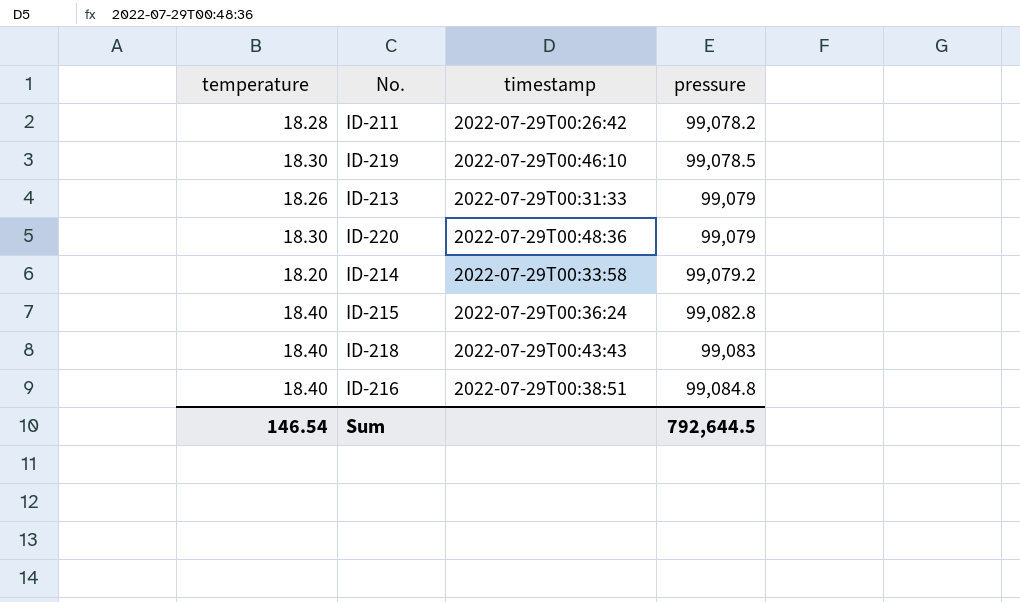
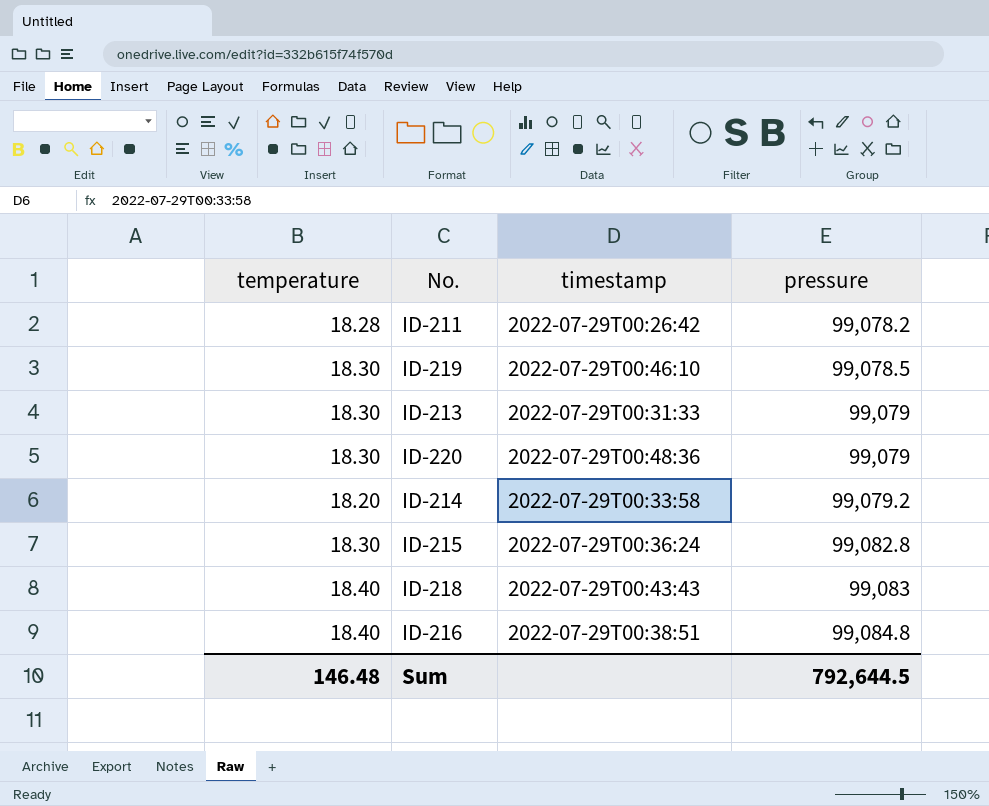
ID-213 | temperature: 18.26 -> 18.30
ID-215 | temperature: 18.40 -> 18.30
Sum | temperature: 146.54 -> 146.48

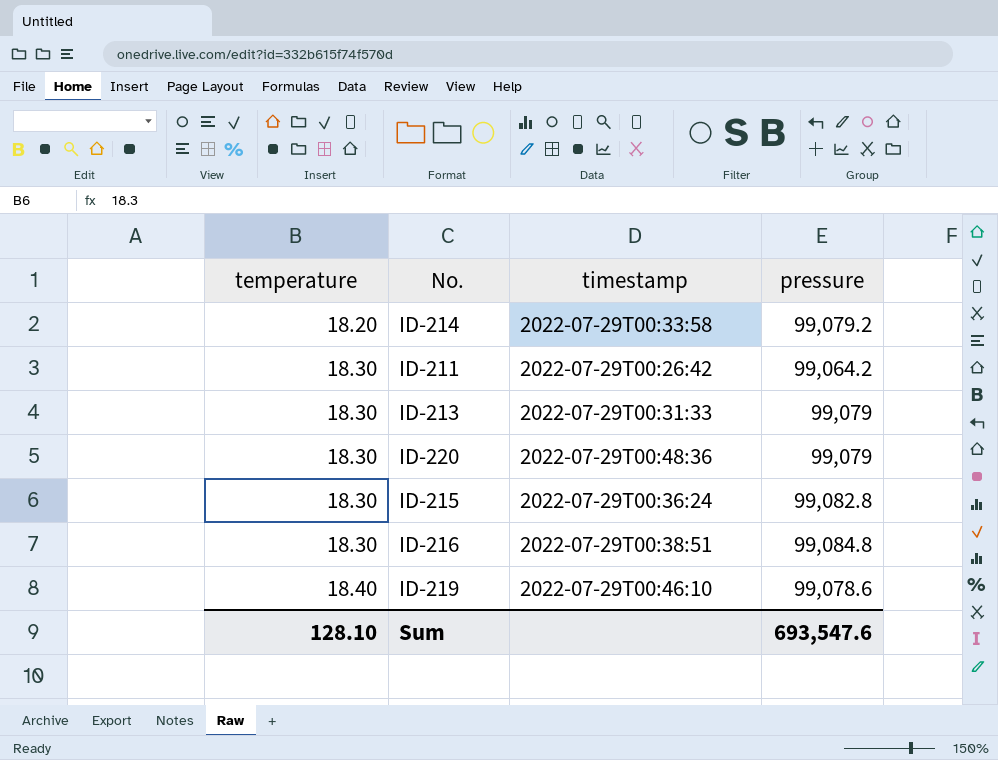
row order: pressure ascending -> temperature ascending
row ID-218: 18.40 | 2022-07-29T00:43:43 | 99,083 -> none
ID-211 | temperature: 18.28 -> 18.30
ID-211 | pressure: 99,078.2 -> 99,064.2
ID-216 | temperature: 18.40 -> 18.30
ID-219 | temperature: 18.30 -> 18.40
ID-219 | pressure: 99,078.5 -> 99,078.6
Sum | temperature: 146.48 -> 128.10
Sum | pressure: 792,644.5 -> 693,547.6

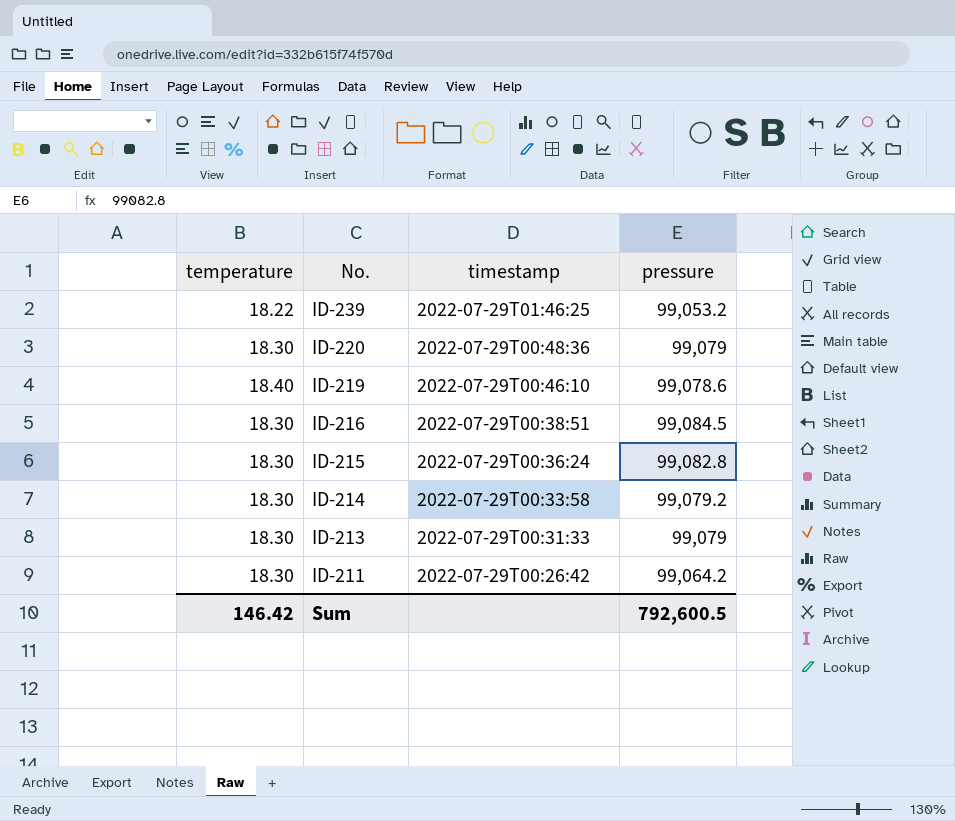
row order: temperature ascending -> No. descending
row ID-239: none -> 18.22 | 2022-07-29T01:46:25 | 99,053.2
ID-216 | pressure: 99,084.8 -> 99,084.5
ID-214 | temperature: 18.20 -> 18.30
Sum | temperature: 128.10 -> 146.42
Sum | pressure: 693,547.6 -> 792,600.5

